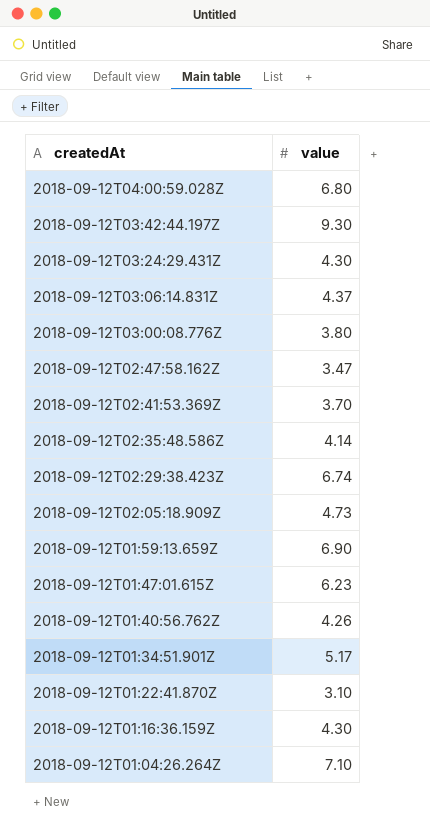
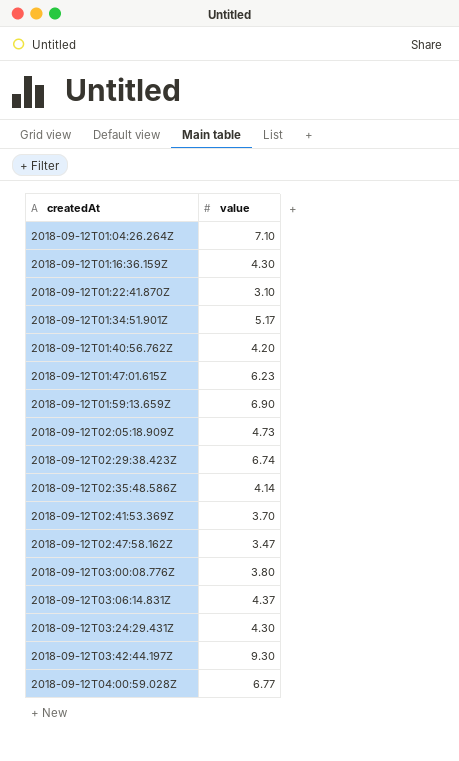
row order: createdAt descending -> createdAt ascending
2018-09-12T01:40:56.762Z | value: 4.26 -> 4.20
2018-09-12T04:00:59.028Z | value: 6.80 -> 6.77

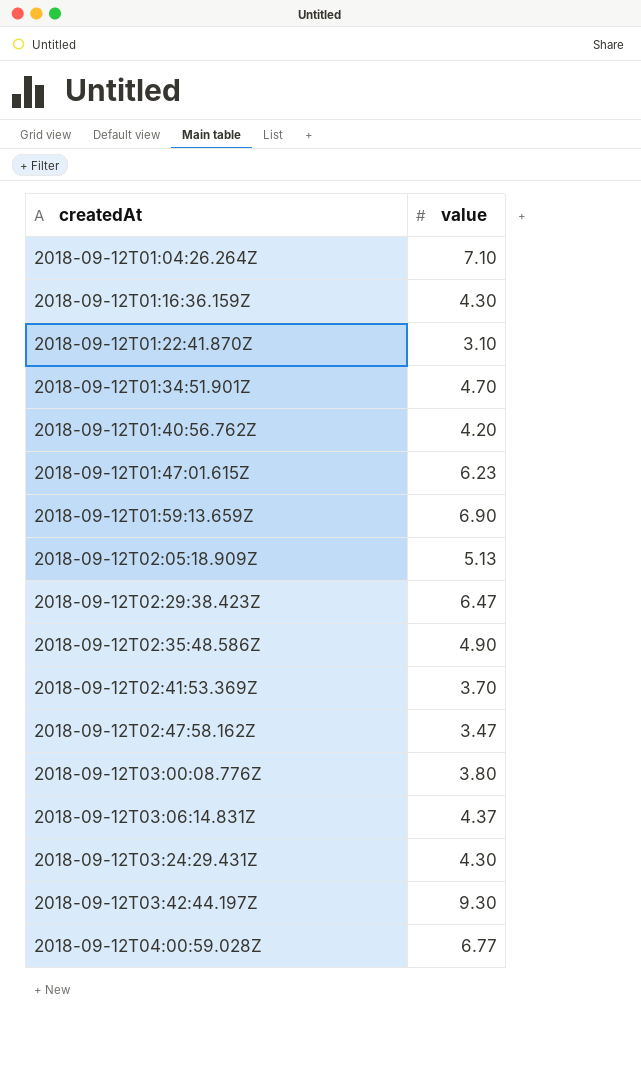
2018-09-12T01:34:51.901Z | value: 5.17 -> 4.70
2018-09-12T02:05:18.909Z | value: 4.73 -> 5.13
2018-09-12T02:29:38.423Z | value: 6.74 -> 6.47
2018-09-12T02:35:48.586Z | value: 4.14 -> 4.90

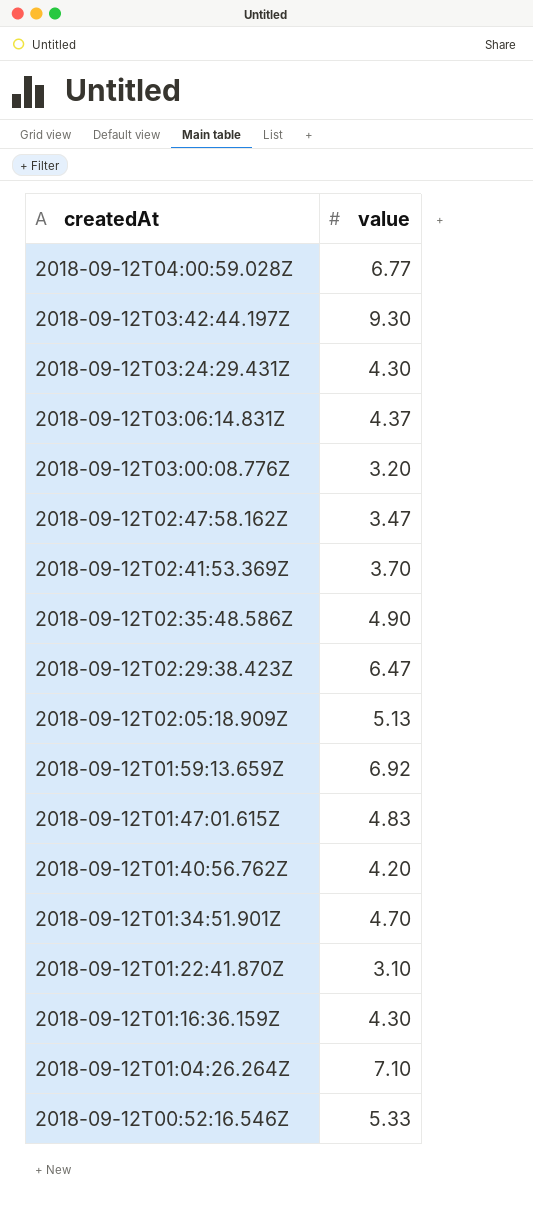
row order: createdAt ascending -> createdAt descending
2018-09-12T03:00:08.776Z | value: 3.80 -> 3.20
2018-09-12T01:59:13.659Z | value: 6.90 -> 6.92
2018-09-12T01:47:01.615Z | value: 6.23 -> 4.83
row 2018-09-12T00:52:16.546Z: none -> 5.33

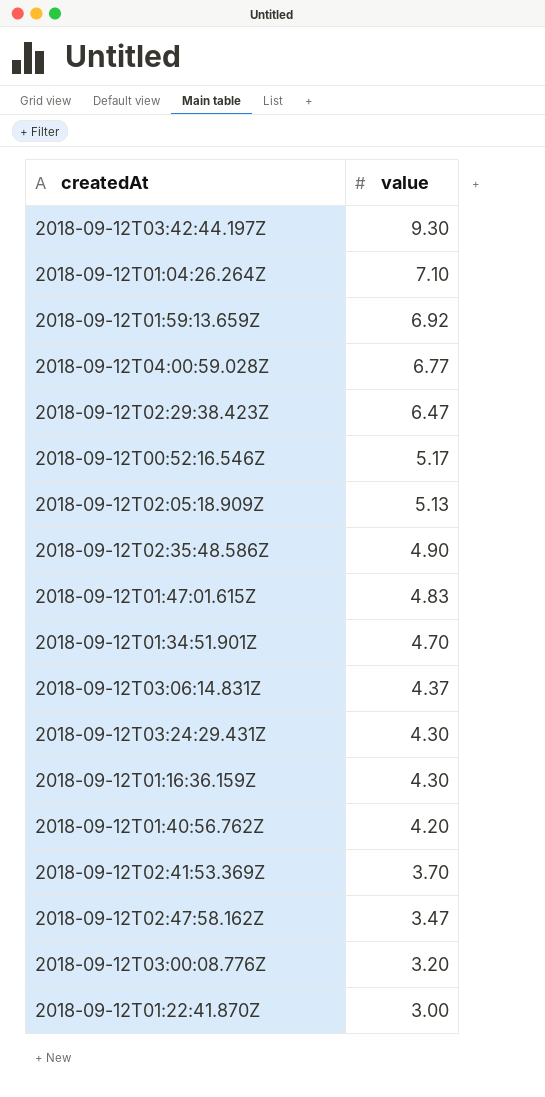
row order: createdAt descending -> value descending
2018-09-12T00:52:16.546Z | value: 5.33 -> 5.17
2018-09-12T01:22:41.870Z | value: 3.10 -> 3.00

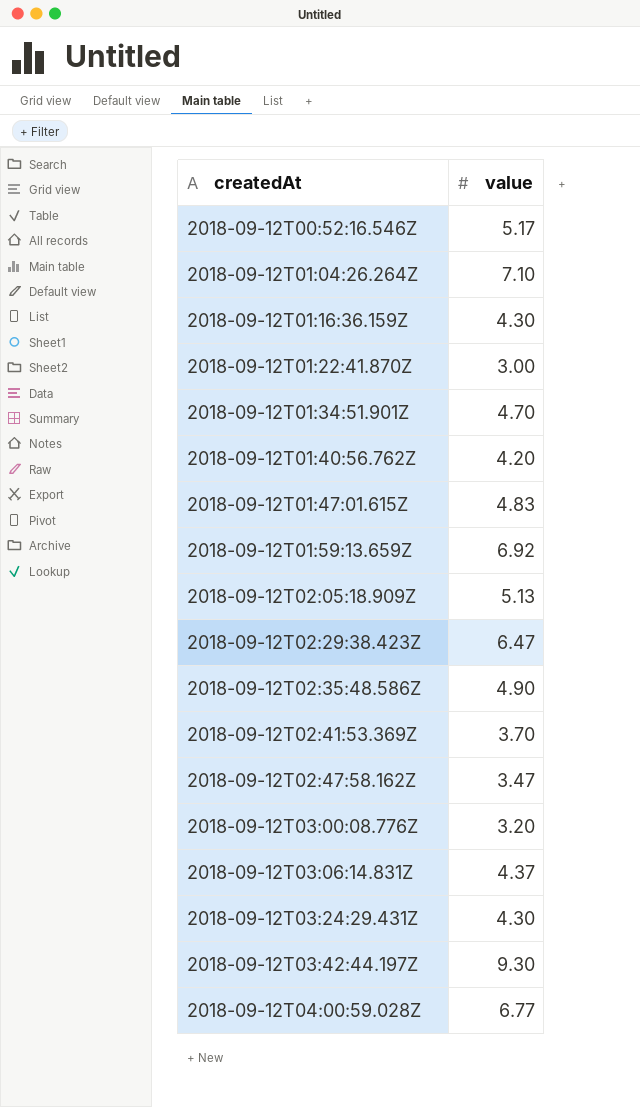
row order: value descending -> createdAt ascending

